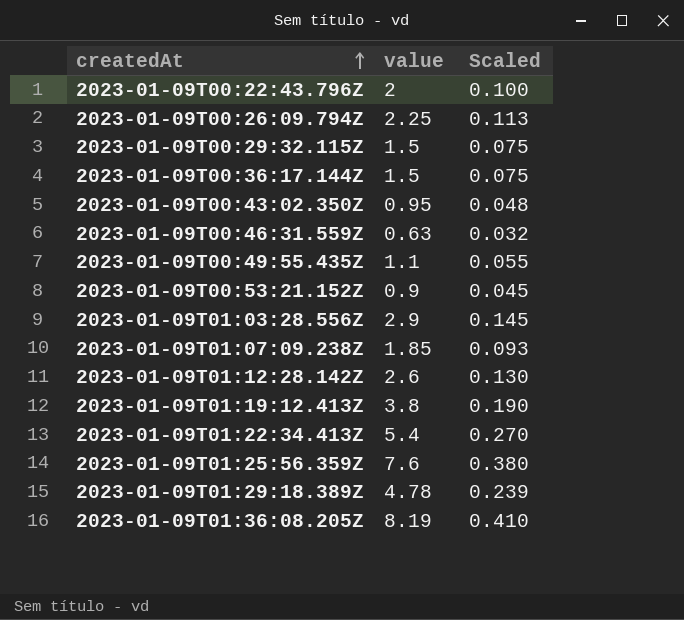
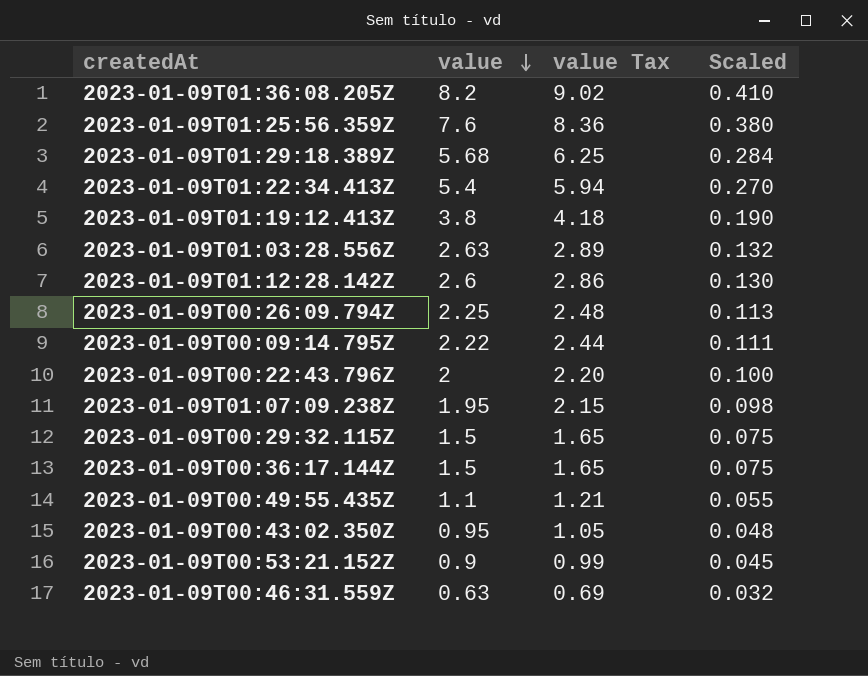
row order: createdAt ascending -> value descending
column value Tax | formula: none -> [value] * 1.1
2023-01-09T01:36:08.205Z | value: 8.19 -> 8.2
2023-01-09T01:29:18.389Z | value: 4.78 -> 5.68
2023-01-09T01:29:18.389Z | Scaled: 0.239 -> 0.284
2023-01-09T01:03:28.556Z | value: 2.9 -> 2.63
2023-01-09T01:03:28.556Z | Scaled: 0.145 -> 0.132
row 2023-01-09T00:09:14.795Z: none -> 2.22 | 2.44 | 0.111
2023-01-09T01:07:09.238Z | value: 1.85 -> 1.95
2023-01-09T01:07:09.238Z | Scaled: 0.093 -> 0.098

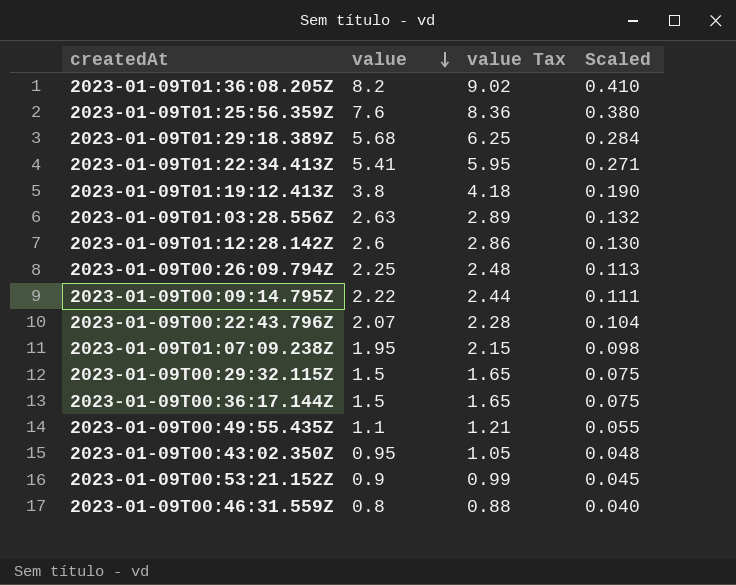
2023-01-09T01:22:34.413Z | value: 5.4 -> 5.41
2023-01-09T01:22:34.413Z | value Tax: 5.94 -> 5.95
2023-01-09T01:22:34.413Z | Scaled: 0.270 -> 0.271
2023-01-09T00:22:43.796Z | value: 2 -> 2.07
2023-01-09T00:22:43.796Z | value Tax: 2.20 -> 2.28
2023-01-09T00:22:43.796Z | Scaled: 0.100 -> 0.104
2023-01-09T00:46:31.559Z | value: 0.63 -> 0.8
2023-01-09T00:46:31.559Z | value Tax: 0.69 -> 0.88
2023-01-09T00:46:31.559Z | Scaled: 0.032 -> 0.040

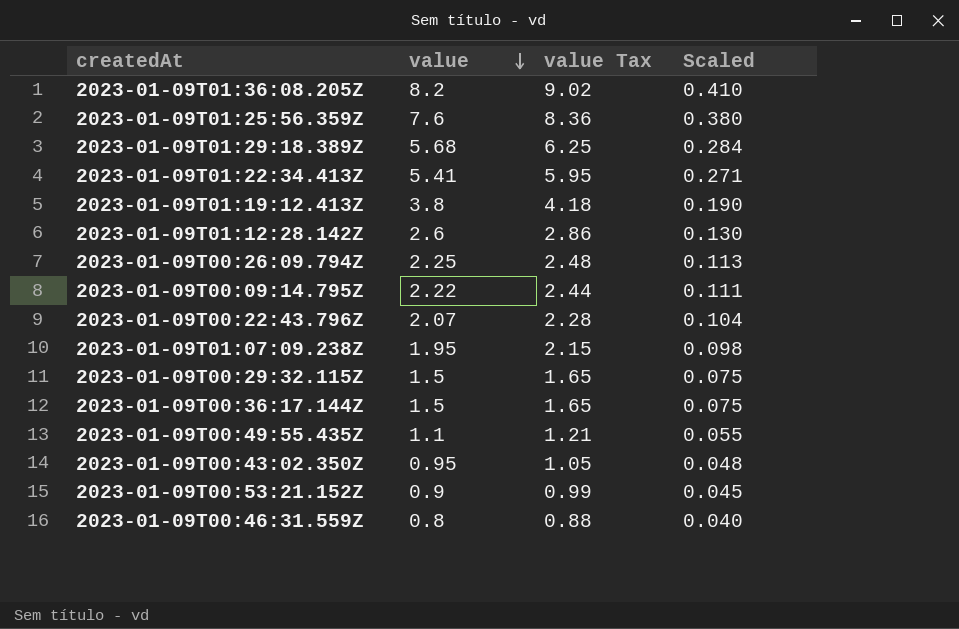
row 2023-01-09T01:03:28.556Z: 2.63 | 2.89 | 0.132 -> none

